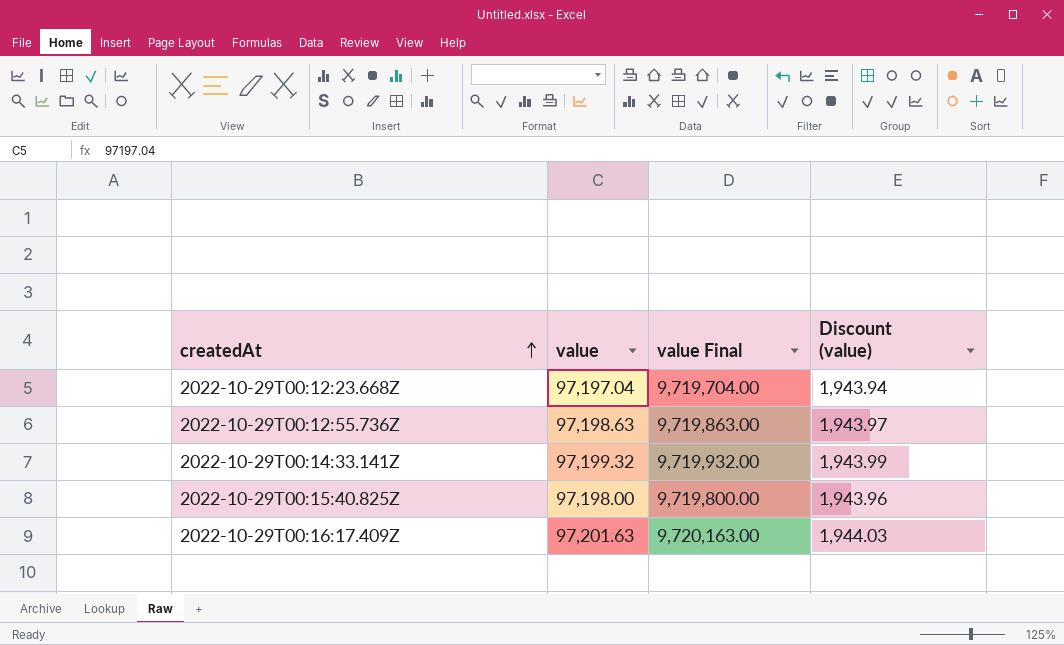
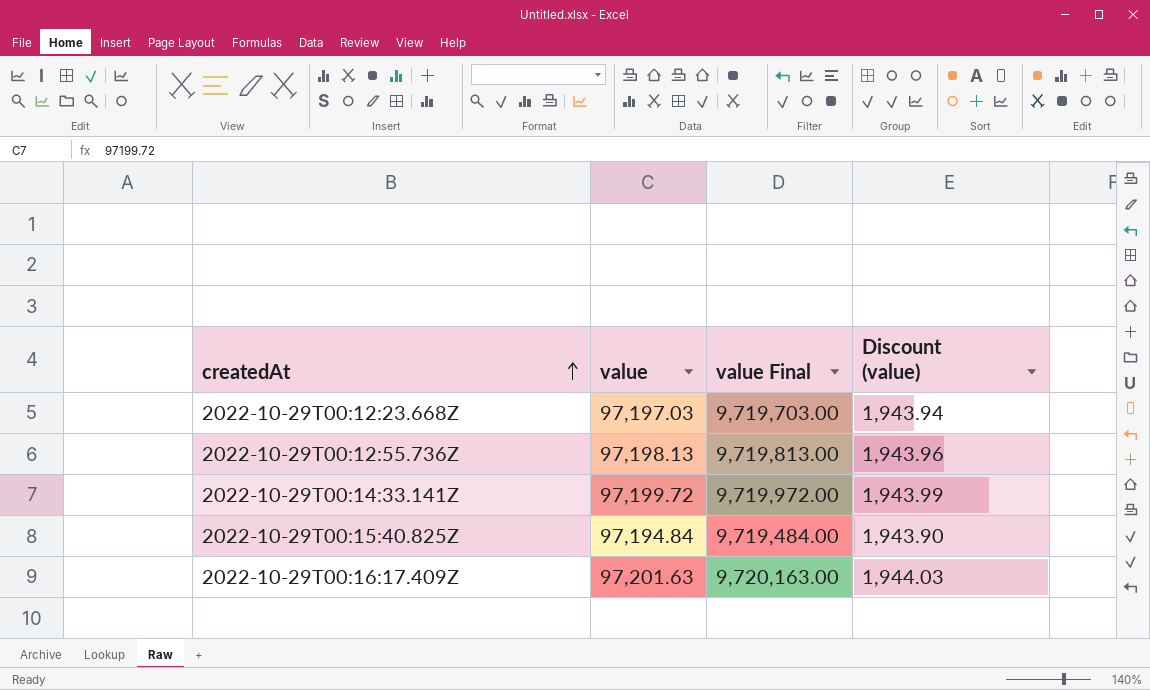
2022-10-29T00:12:23.668Z | value: 97,197.04 -> 97,197.03
2022-10-29T00:12:23.668Z | value Final: 9,719,704.00 -> 9,719,703.00
2022-10-29T00:12:55.736Z | value: 97,198.63 -> 97,198.13
2022-10-29T00:12:55.736Z | value Final: 9,719,863.00 -> 9,719,813.00
2022-10-29T00:12:55.736Z | Discount (value): 1,943.97 -> 1,943.96
2022-10-29T00:14:33.141Z | value: 97,199.32 -> 97,199.72
2022-10-29T00:14:33.141Z | value Final: 9,719,932.00 -> 9,719,972.00
2022-10-29T00:15:40.825Z | value: 97,198.00 -> 97,194.84
2022-10-29T00:15:40.825Z | value Final: 9,719,800.00 -> 9,719,484.00
2022-10-29T00:15:40.825Z | Discount (value): 1,943.96 -> 1,943.90

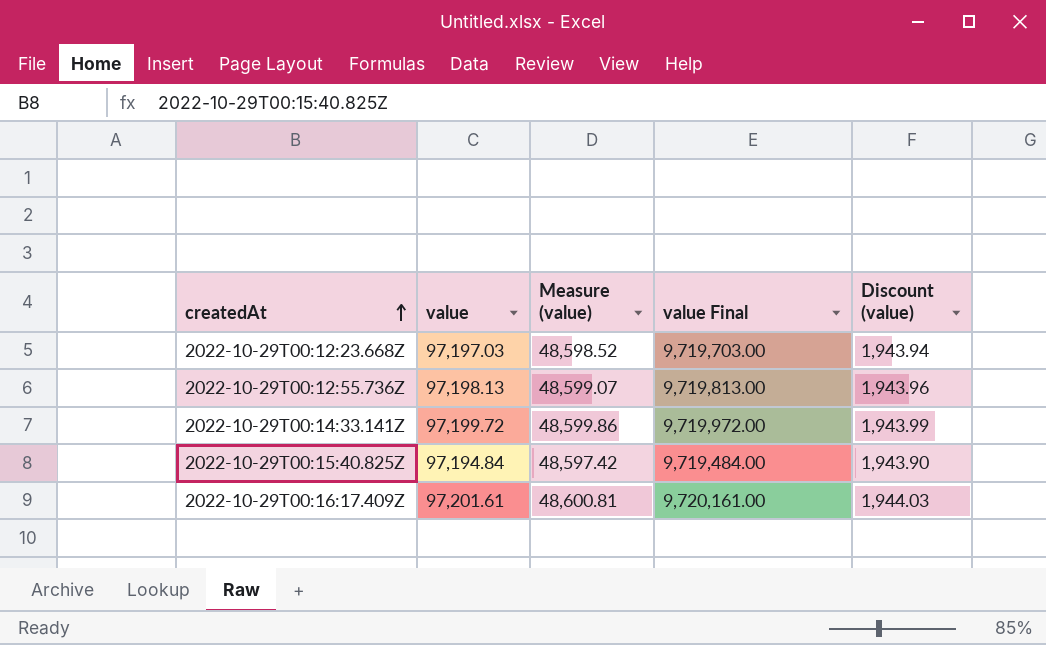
column Measure (value) | formula: none -> [value] * 0.5
2022-10-29T00:16:17.409Z | value: 97,201.63 -> 97,201.61
2022-10-29T00:16:17.409Z | value Final: 9,720,163.00 -> 9,720,161.00

